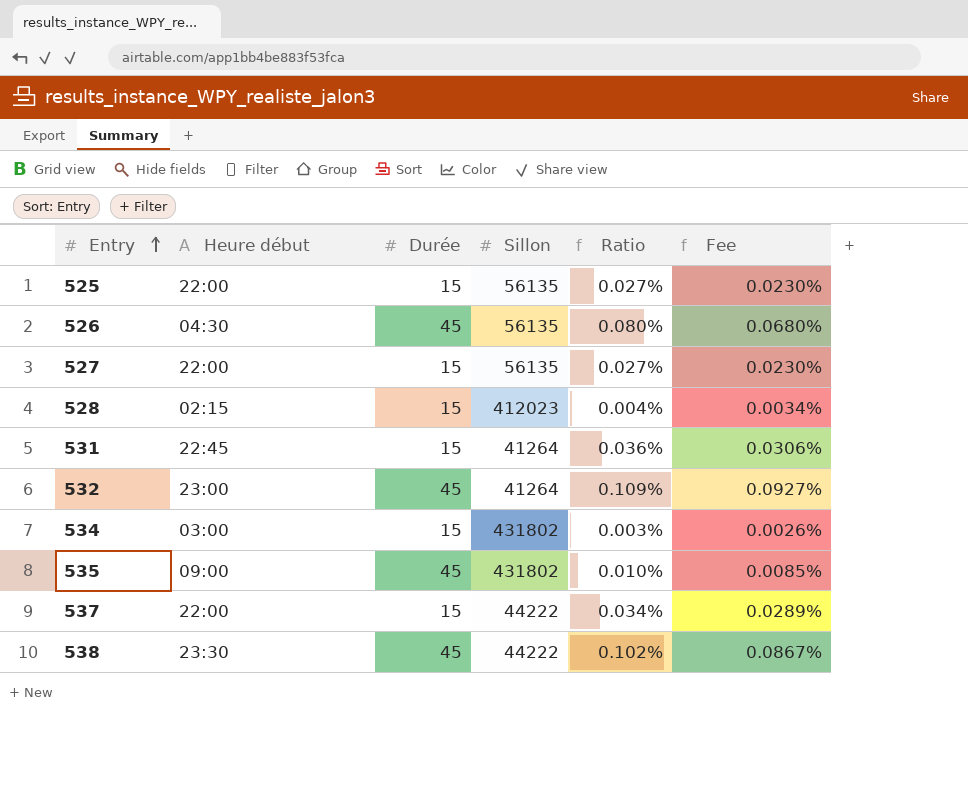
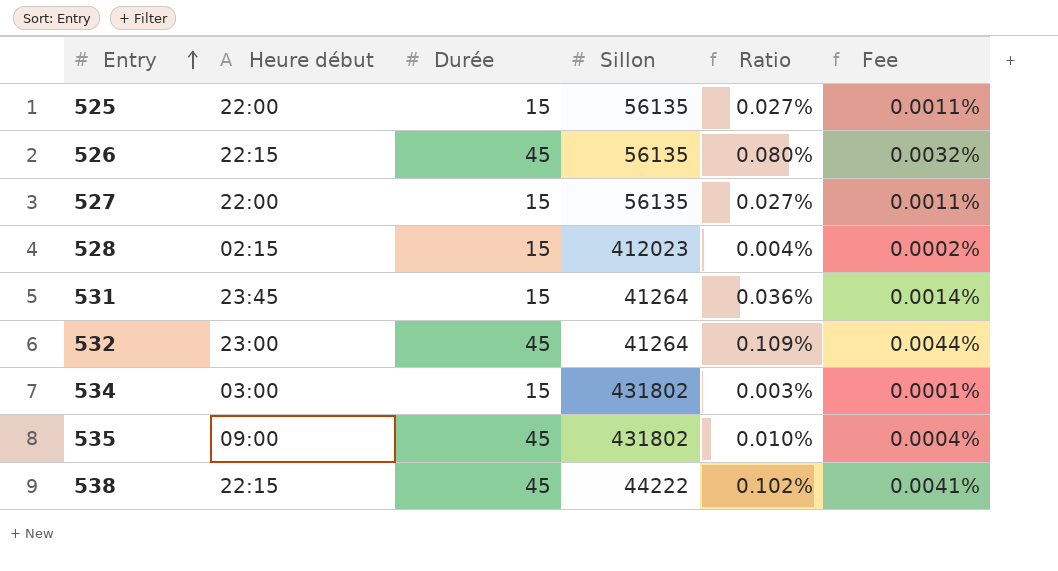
column Fee | formula: [Ratio] * 0.85 -> [Ratio] * 0.04
row 537: 22:00 | 15 | 44222 | 0.034% | 0.0289% -> none
526 | Heure début: 04:30 -> 22:15
531 | Heure début: 22:45 -> 23:45
538 | Heure début: 23:30 -> 22:15

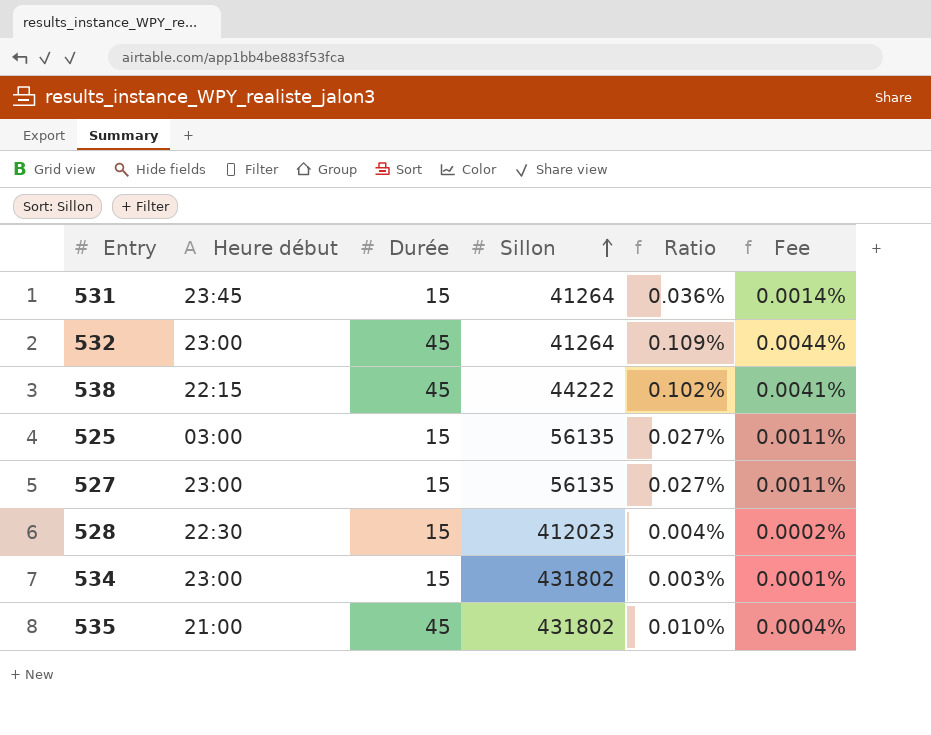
row order: Entry ascending -> Sillon ascending
row 526: 22:15 | 45 | 56135 | 0.080% | 0.0032% -> none
525 | Heure début: 22:00 -> 03:00
527 | Heure début: 22:00 -> 23:00
528 | Heure début: 02:15 -> 22:30
534 | Heure début: 03:00 -> 23:00
535 | Heure début: 09:00 -> 21:00

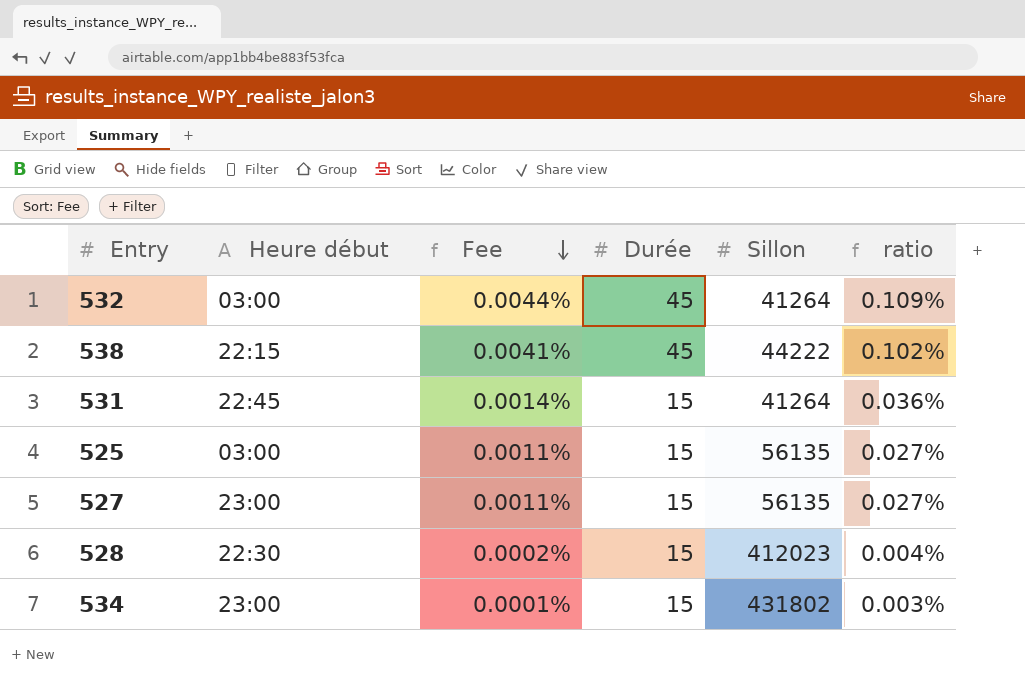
row order: Sillon ascending -> Fee descending
column Fee | position: 6 -> 3
column name: Ratio -> ratio
row 535: 21:00 | 45 | 431802 | 0.010% | 0.0004% -> none
532 | Heure début: 23:00 -> 03:00
531 | Heure début: 23:45 -> 22:45

